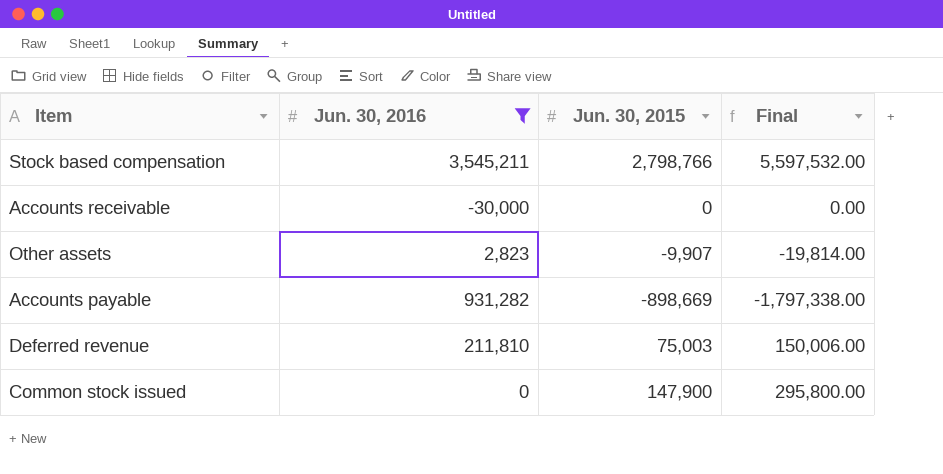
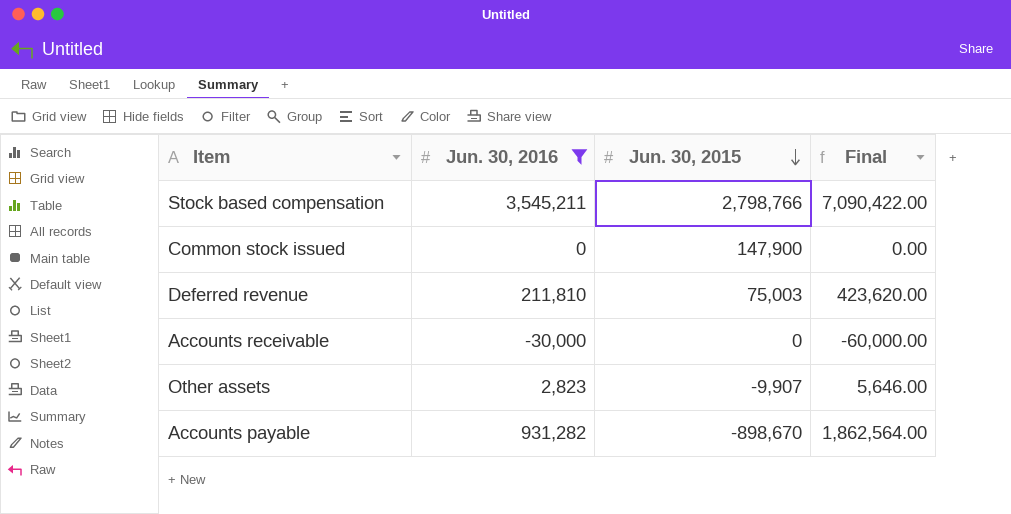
row order: none -> Jun. 30, 2015 descending
column Final | formula: [Jun. 30, 2015] * 2 -> [Jun. 30, 2016] * 2
Accounts payable | Jun. 30, 2015: -898,669 -> -898,670

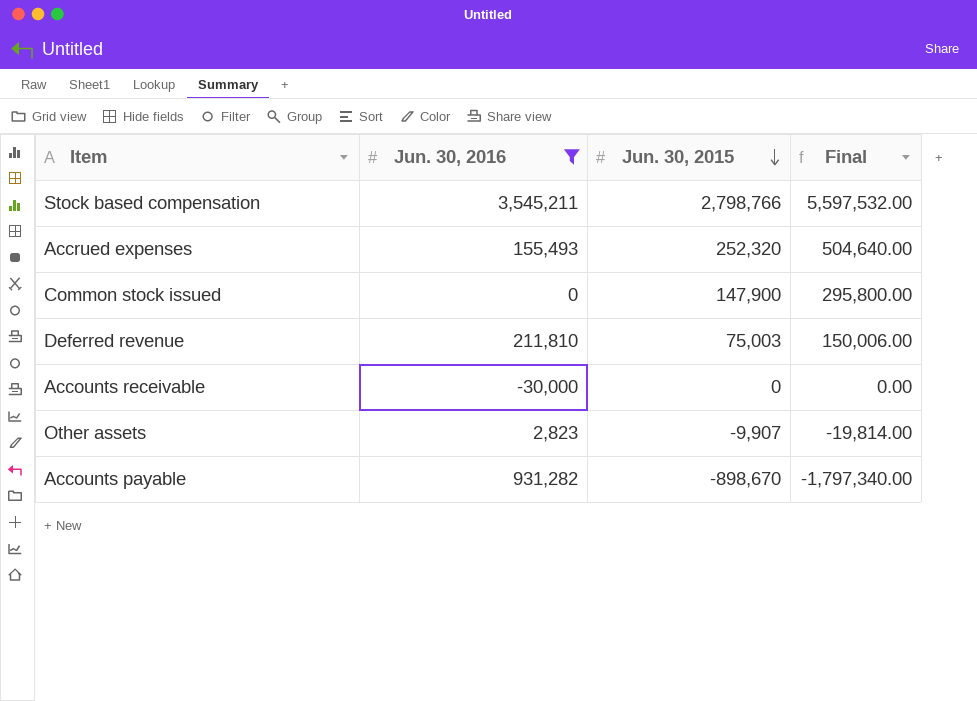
column Final | formula: [Jun. 30, 2016] * 2 -> [Jun. 30, 2015] * 2
row Accrued expenses: none -> 155,493 | 252,320 | 504,640.00

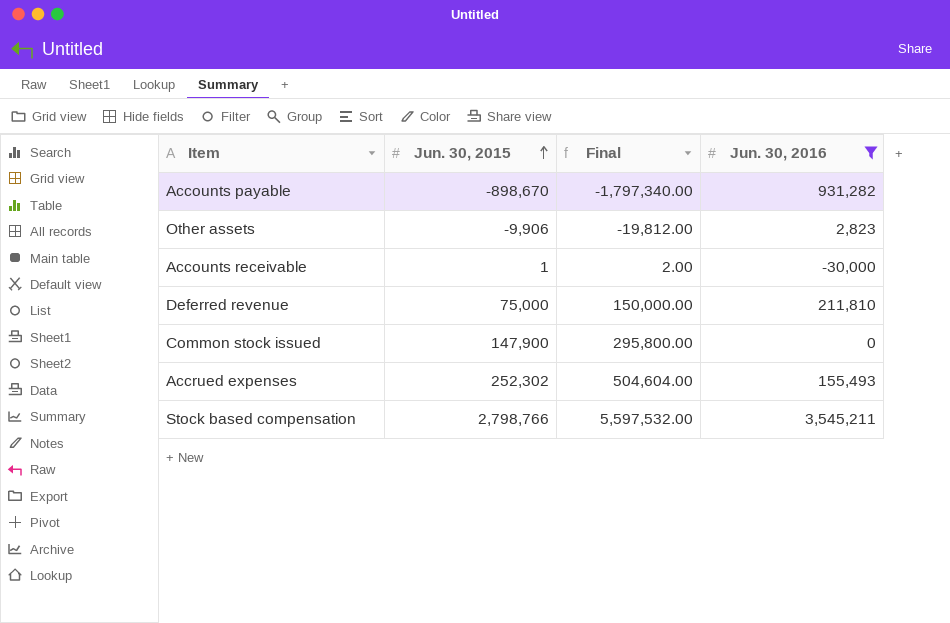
row order: Jun. 30, 2015 descending -> Jun. 30, 2015 ascending
column Jun. 30, 2016 | position: 2 -> 4
Other assets | Jun. 30, 2015: -9,907 -> -9,906
Other assets | Final: -19,814.00 -> -19,812.00
Accounts receivable | Jun. 30, 2015: 0 -> 1
Accounts receivable | Final: 0.00 -> 2.00
Deferred revenue | Jun. 30, 2015: 75,003 -> 75,000
Deferred revenue | Final: 150,006.00 -> 150,000.00
Accrued expenses | Jun. 30, 2015: 252,320 -> 252,302
Accrued expenses | Final: 504,640.00 -> 504,604.00

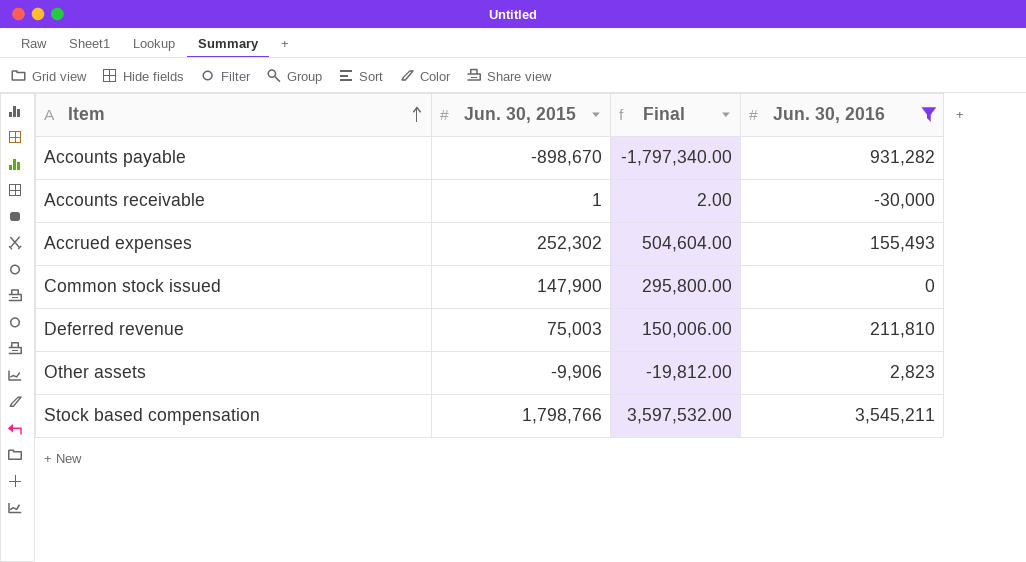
row order: Jun. 30, 2015 ascending -> Item ascending
Deferred revenue | Jun. 30, 2015: 75,000 -> 75,003
Deferred revenue | Final: 150,000.00 -> 150,006.00
Stock based compensation | Jun. 30, 2015: 2,798,766 -> 1,798,766
Stock based compensation | Final: 5,597,532.00 -> 3,597,532.00

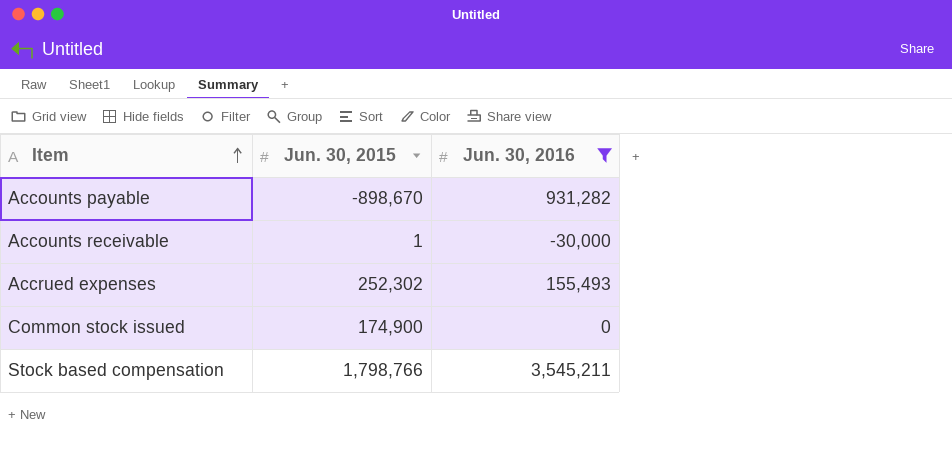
column Final | formula: [Jun. 30, 2015] * 2 -> none
row Deferred revenue: 75,003 | 150,006.00 | 211,810 -> none
row Other assets: -9,906 | -19,812.00 | 2,823 -> none
Common stock issued | Jun. 30, 2015: 147,900 -> 174,900

